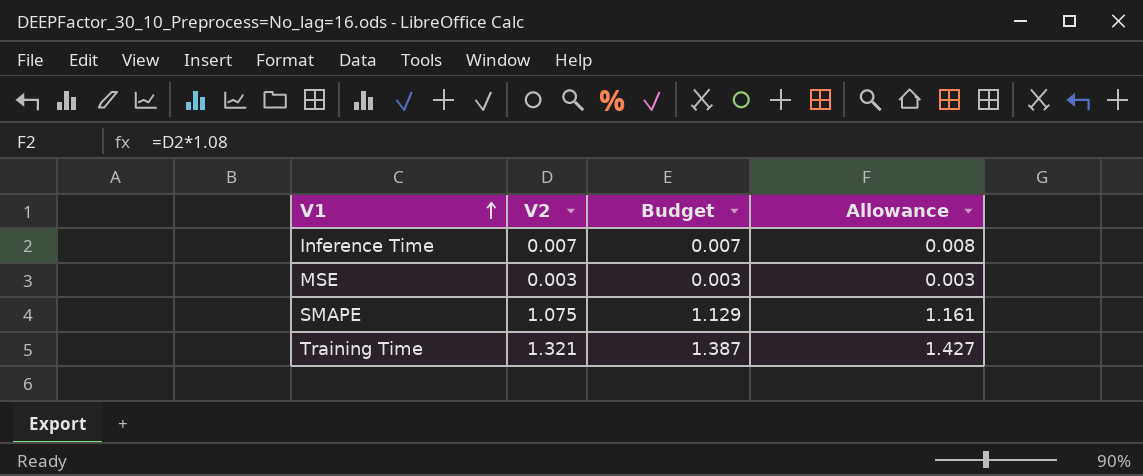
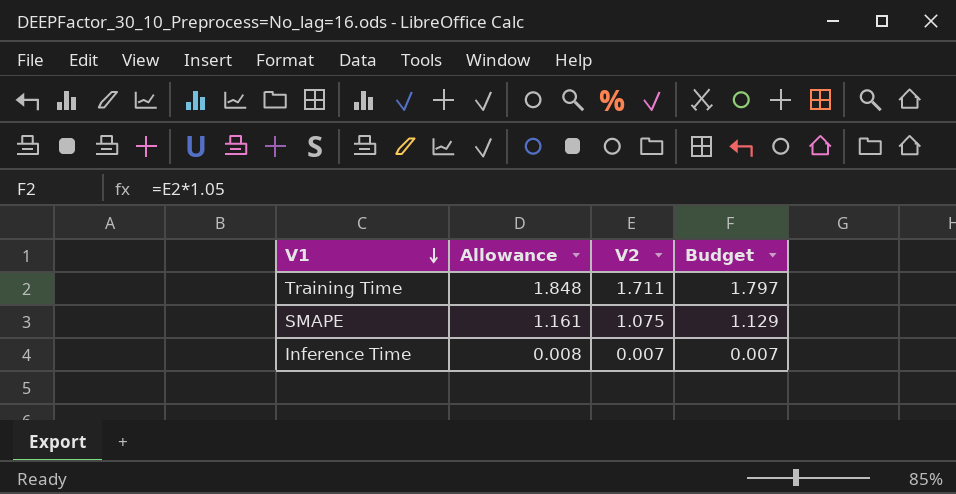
row order: V1 ascending -> V1 descending
column Allowance | position: 4 -> 2
row MSE: 0.003 | 0.003 | 0.003 -> none
Training Time | Allowance: 1.427 -> 1.848
Training Time | V2: 1.321 -> 1.711
Training Time | Budget: 1.387 -> 1.797

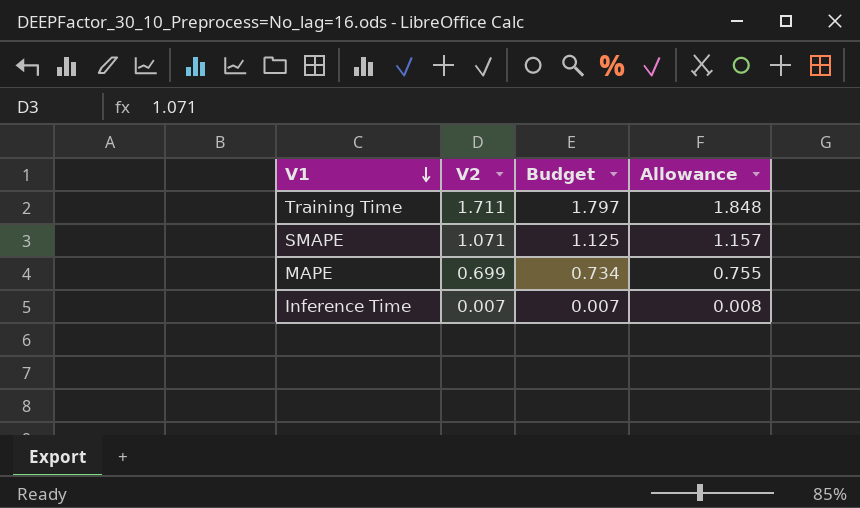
column Allowance | position: 2 -> 4
SMAPE | V2: 1.075 -> 1.071
SMAPE | Budget: 1.129 -> 1.125
SMAPE | Allowance: 1.161 -> 1.157
row MAPE: none -> 0.699 | 0.734 | 0.755

